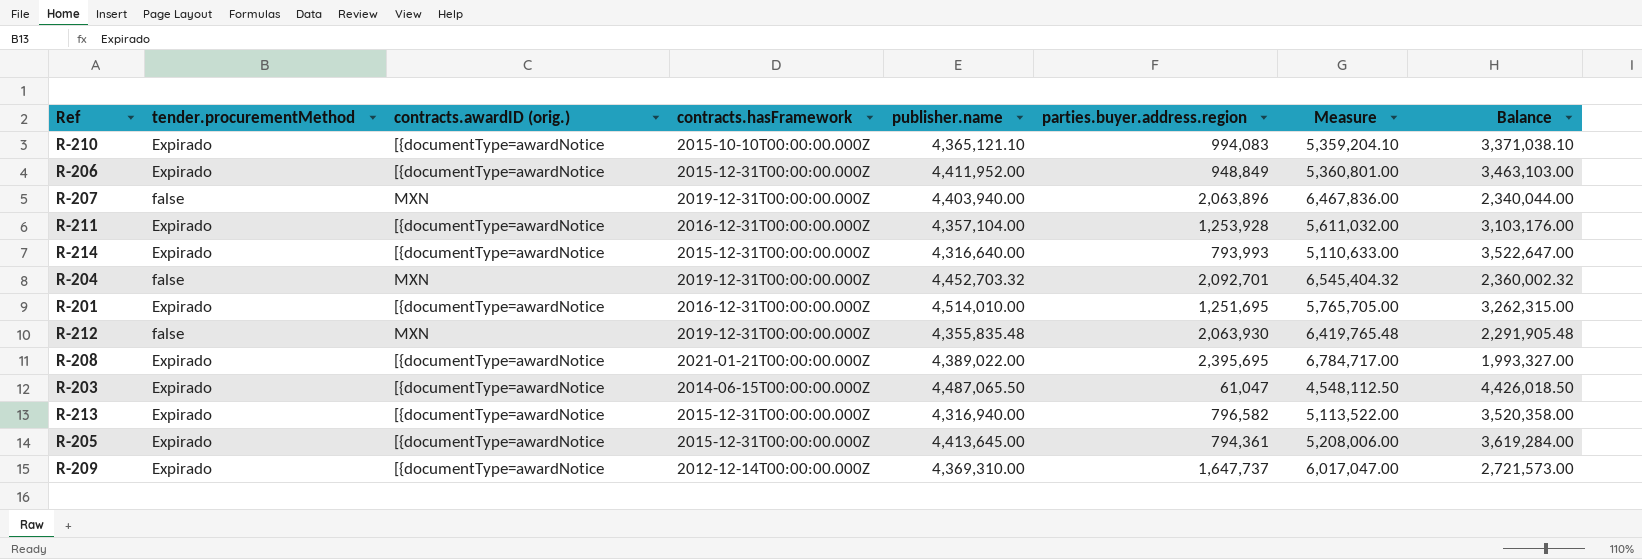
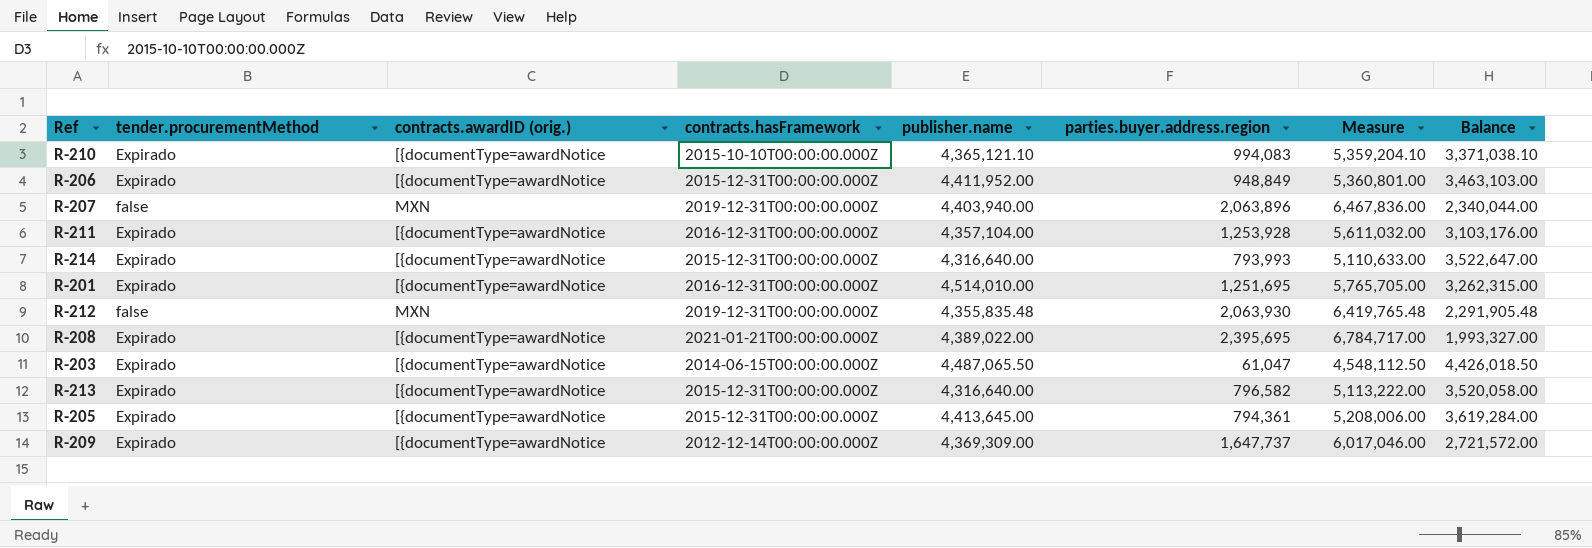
row R-204: false | MXN | 2019-12-31T00:00:00.000Z | 4,452,703.32 | 2,092,701 | 6,545,404.32 | 2,360,002.32 -> none
R-213 | publisher.name: 4,316,940.00 -> 4,316,640.00
R-213 | Measure: 5,113,522.00 -> 5,113,222.00
R-213 | Balance: 3,520,358.00 -> 3,520,058.00
R-209 | publisher.name: 4,369,310.00 -> 4,369,309.00
R-209 | Measure: 6,017,047.00 -> 6,017,046.00
R-209 | Balance: 2,721,573.00 -> 2,721,572.00

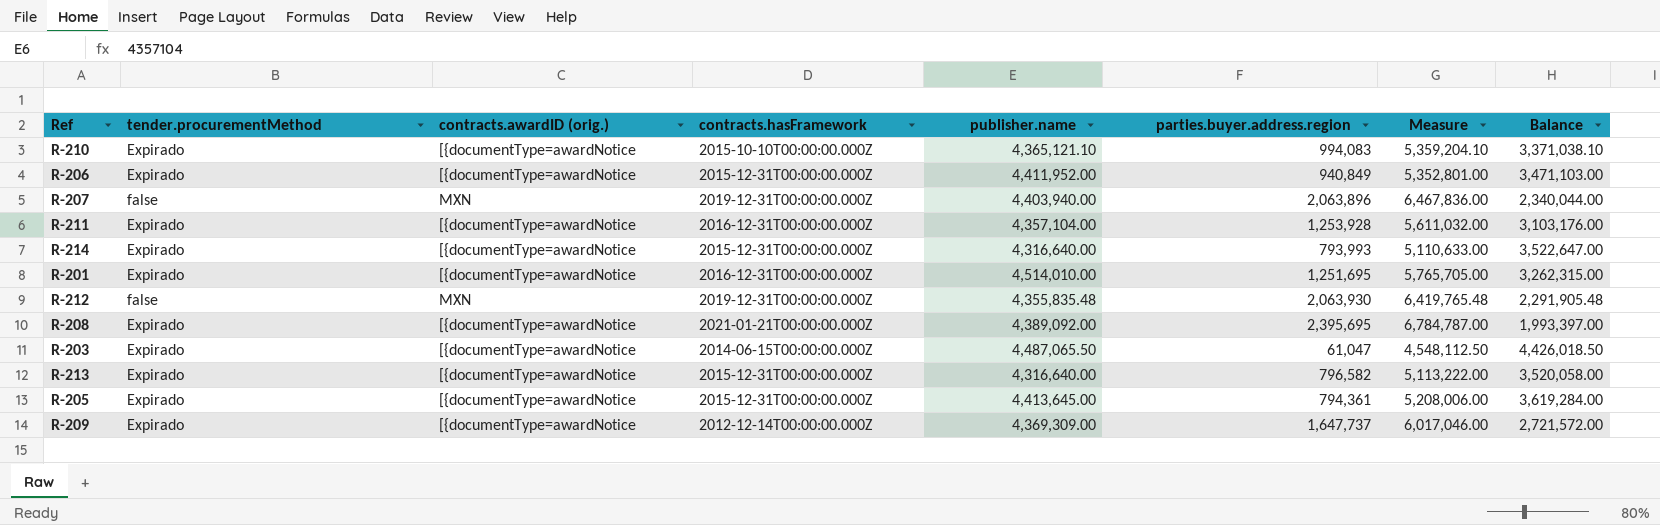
R-206 | parties.buyer.address.region: 948,849 -> 940,849
R-206 | Measure: 5,360,801.00 -> 5,352,801.00
R-206 | Balance: 3,463,103.00 -> 3,471,103.00
R-208 | publisher.name: 4,389,022.00 -> 4,389,092.00
R-208 | Measure: 6,784,717.00 -> 6,784,787.00
R-208 | Balance: 1,993,327.00 -> 1,993,397.00

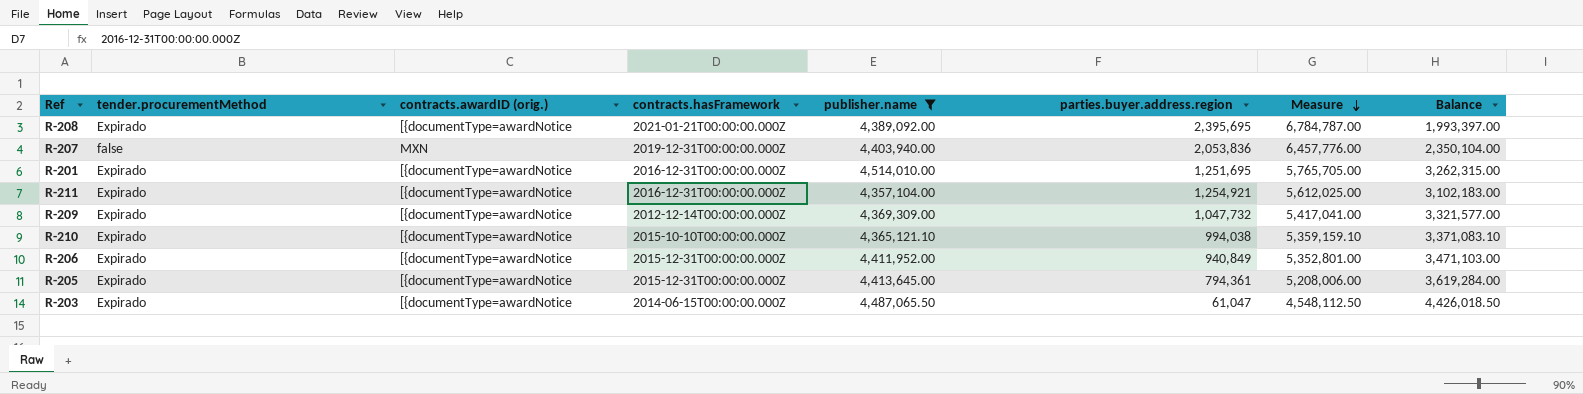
filter: none -> publisher.name >= 4,357,104.00
row order: none -> Measure descending
R-207 | parties.buyer.address.region: 2,063,896 -> 2,053,836
R-207 | Measure: 6,467,836.00 -> 6,457,776.00
R-207 | Balance: 2,340,044.00 -> 2,350,104.00
R-211 | parties.buyer.address.region: 1,253,928 -> 1,254,921
R-211 | Measure: 5,611,032.00 -> 5,612,025.00
R-211 | Balance: 3,103,176.00 -> 3,102,183.00
R-209 | parties.buyer.address.region: 1,647,737 -> 1,047,732
R-209 | Measure: 6,017,046.00 -> 5,417,041.00
R-209 | Balance: 2,721,572.00 -> 3,321,577.00
R-210 | parties.buyer.address.region: 994,083 -> 994,038
R-210 | Measure: 5,359,204.10 -> 5,359,159.10
R-210 | Balance: 3,371,038.10 -> 3,371,083.10

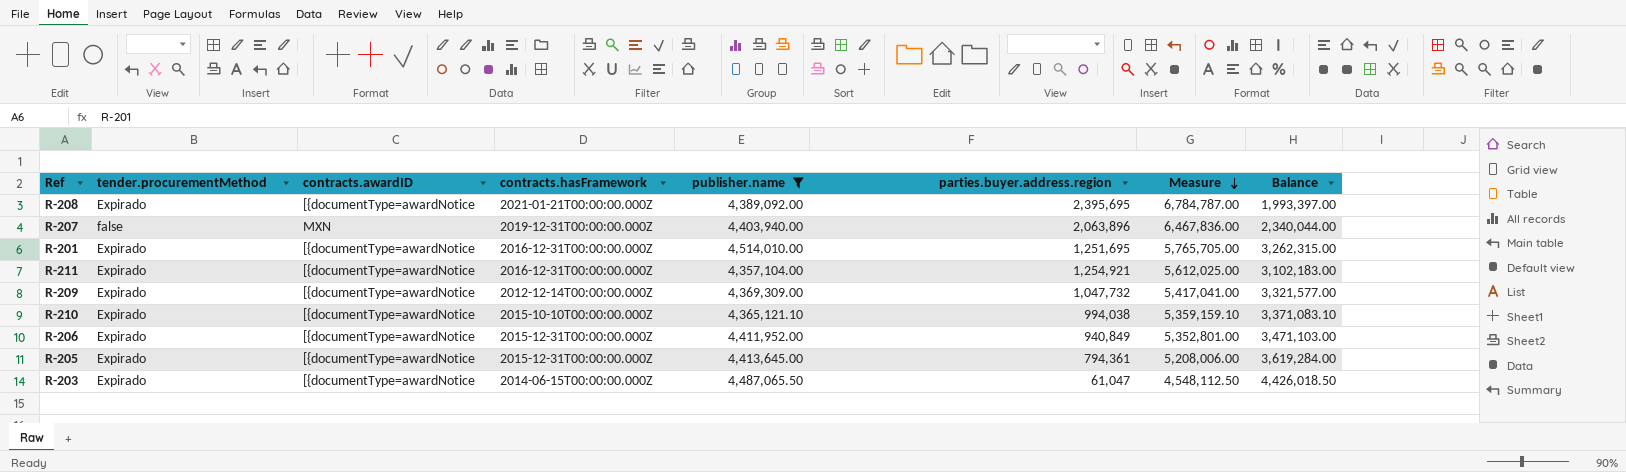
column name: contracts.awardID (orig.) -> contracts.awardID
R-207 | parties.buyer.address.region: 2,053,836 -> 2,063,896
R-207 | Measure: 6,457,776.00 -> 6,467,836.00
R-207 | Balance: 2,350,104.00 -> 2,340,044.00

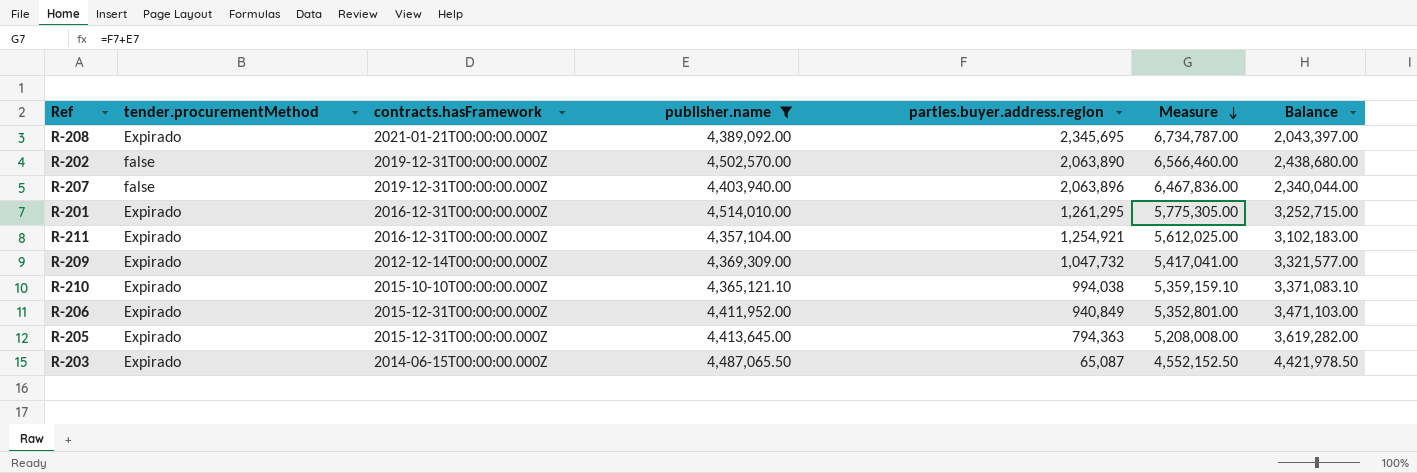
column contracts.awardID | position: 3 -> none
R-208 | parties.buyer.address.region: 2,395,695 -> 2,345,695
R-208 | Measure: 6,784,787.00 -> 6,734,787.00
R-208 | Balance: 1,993,397.00 -> 2,043,397.00
row R-202: none -> false | 2019-12-31T00:00:00.000Z | 4,502,570.00 | 2,063,890 | 6,566,460.00 | 2,438,680.00
R-201 | parties.buyer.address.region: 1,251,695 -> 1,261,295
R-201 | Measure: 5,765,705.00 -> 5,775,305.00
R-201 | Balance: 3,262,315.00 -> 3,252,715.00
R-205 | parties.buyer.address.region: 794,361 -> 794,363
R-205 | Measure: 5,208,006.00 -> 5,208,008.00
R-205 | Balance: 3,619,284.00 -> 3,619,282.00
R-203 | parties.buyer.address.region: 61,047 -> 65,087
R-203 | Measure: 4,548,112.50 -> 4,552,152.50
R-203 | Balance: 4,426,018.50 -> 4,421,978.50

